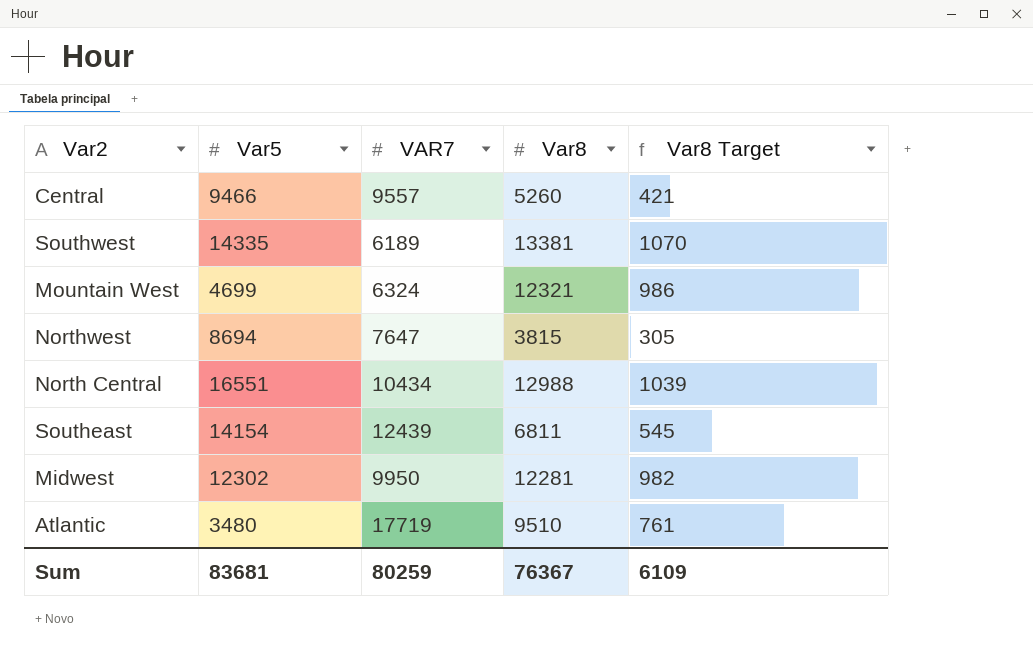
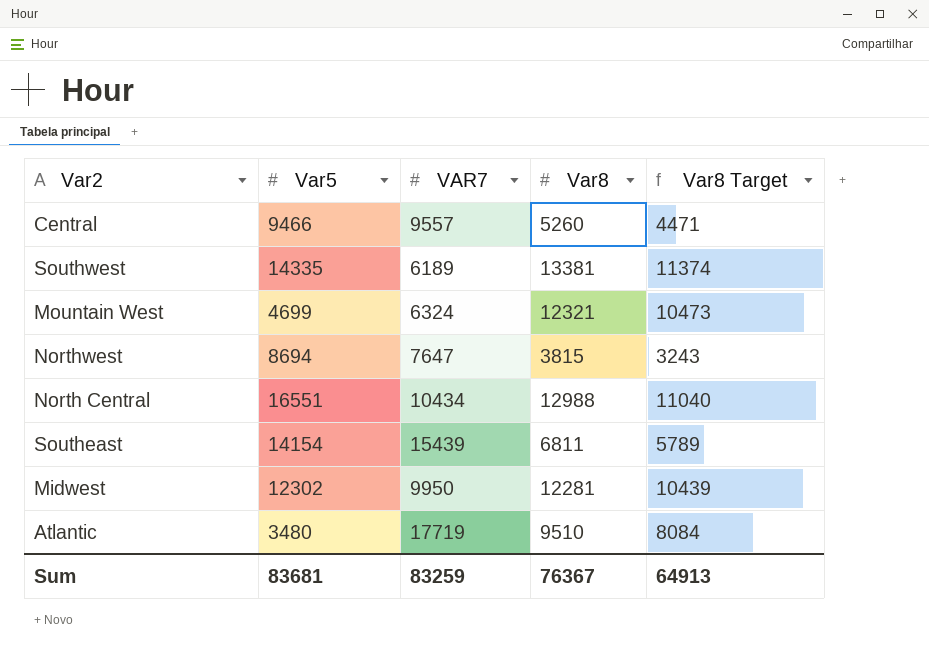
column Var8 Target | formula: [Var8] * 0.08 -> [Var8] * 0.85
Southeast | VAR7: 12439 -> 15439
Sum | VAR7: 80259 -> 83259
Sum | Var8 Target: 6109 -> 64913

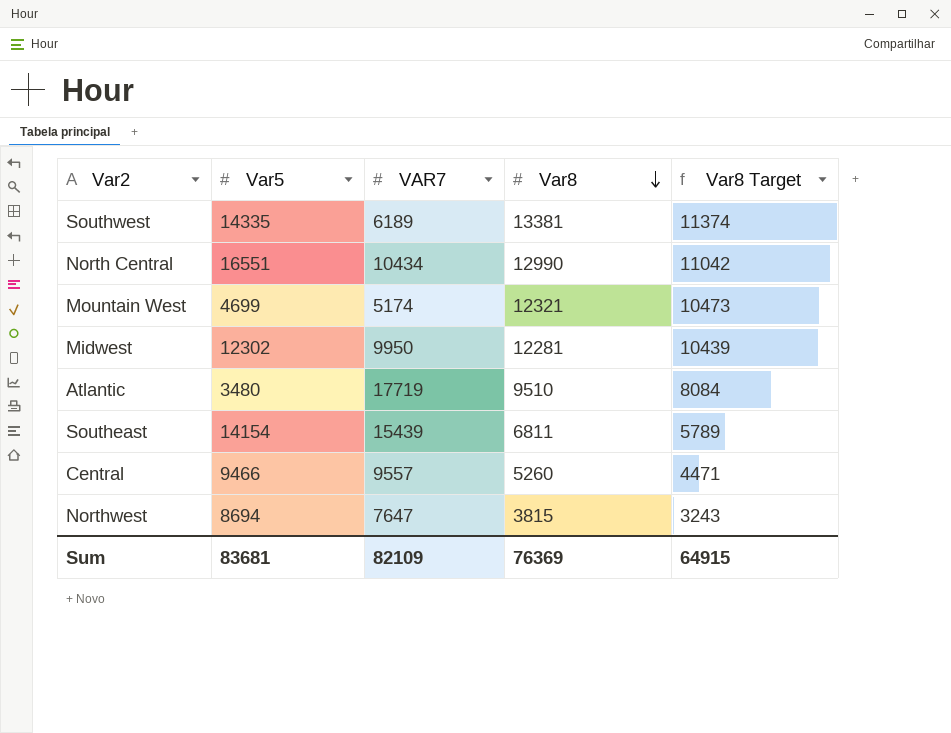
row order: none -> Var8 descending
North Central | Var8: 12988 -> 12990
North Central | Var8 Target: 11040 -> 11042
Mountain West | VAR7: 6324 -> 5174
Sum | VAR7: 83259 -> 82109
Sum | Var8: 76367 -> 76369
Sum | Var8 Target: 64913 -> 64915

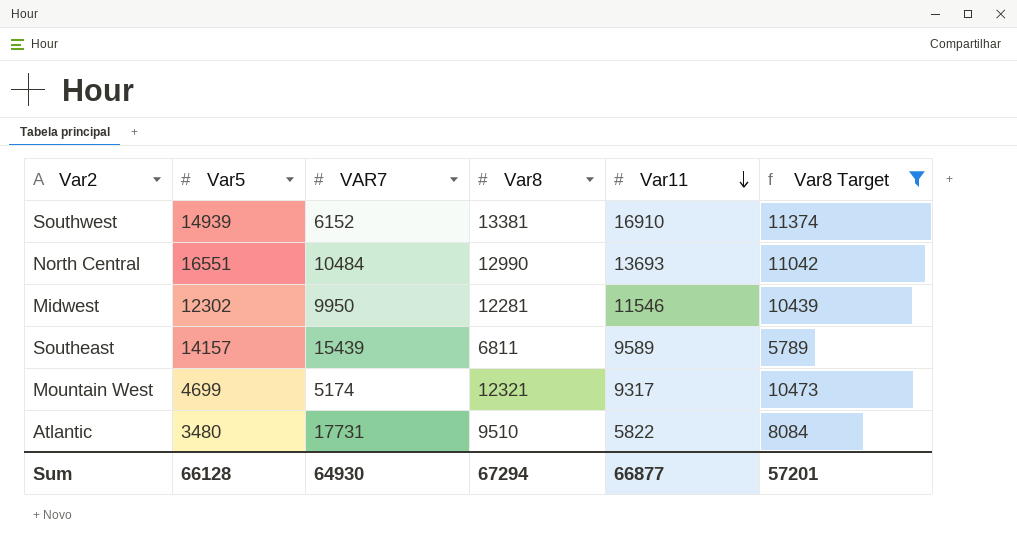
filter: none -> Var8 Target >= 5789
row order: Var8 descending -> Var11 descending
column Var11 | position: none -> 5
Southwest | Var5: 14335 -> 14939
Southwest | VAR7: 6189 -> 6152
North Central | VAR7: 10434 -> 10484
Southeast | Var5: 14154 -> 14157
Atlantic | VAR7: 17719 -> 17731
Sum | Var5: 83681 -> 66128
Sum | VAR7: 82109 -> 64930
Sum | Var8: 76369 -> 67294
Sum | Var8 Target: 64915 -> 57201

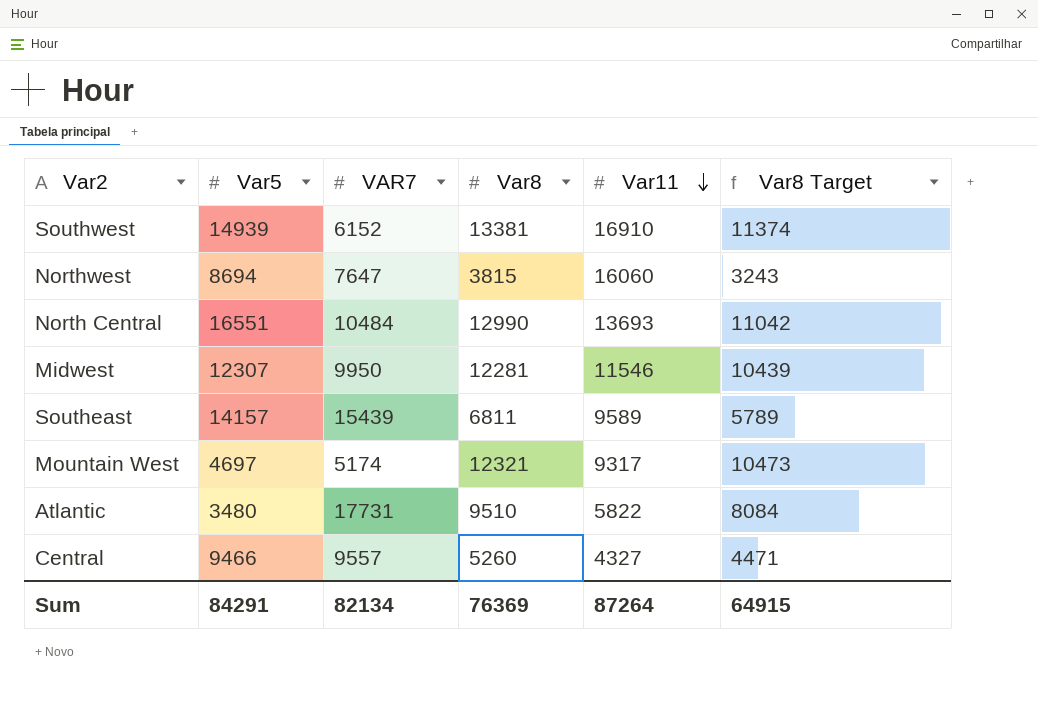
filter: Var8 Target >= 5789 -> none
Midwest | Var5: 12302 -> 12307
Mountain West | Var5: 4699 -> 4697
Sum | Var5: 66128 -> 84291
Sum | VAR7: 64930 -> 82134
Sum | Var8: 67294 -> 76369
Sum | Var11: 66877 -> 87264
Sum | Var8 Target: 57201 -> 64915

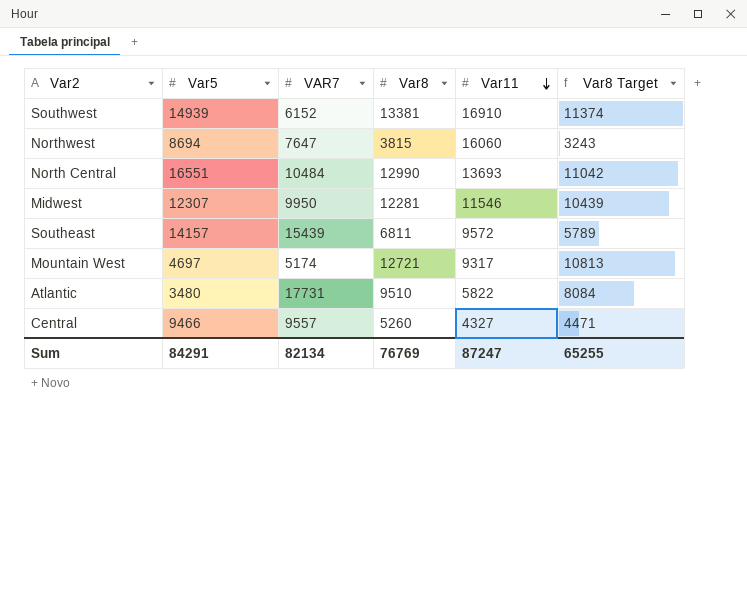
Southeast | Var11: 9589 -> 9572
Mountain West | Var8: 12321 -> 12721
Mountain West | Var8 Target: 10473 -> 10813
Sum | Var8: 76369 -> 76769
Sum | Var11: 87264 -> 87247
Sum | Var8 Target: 64915 -> 65255

